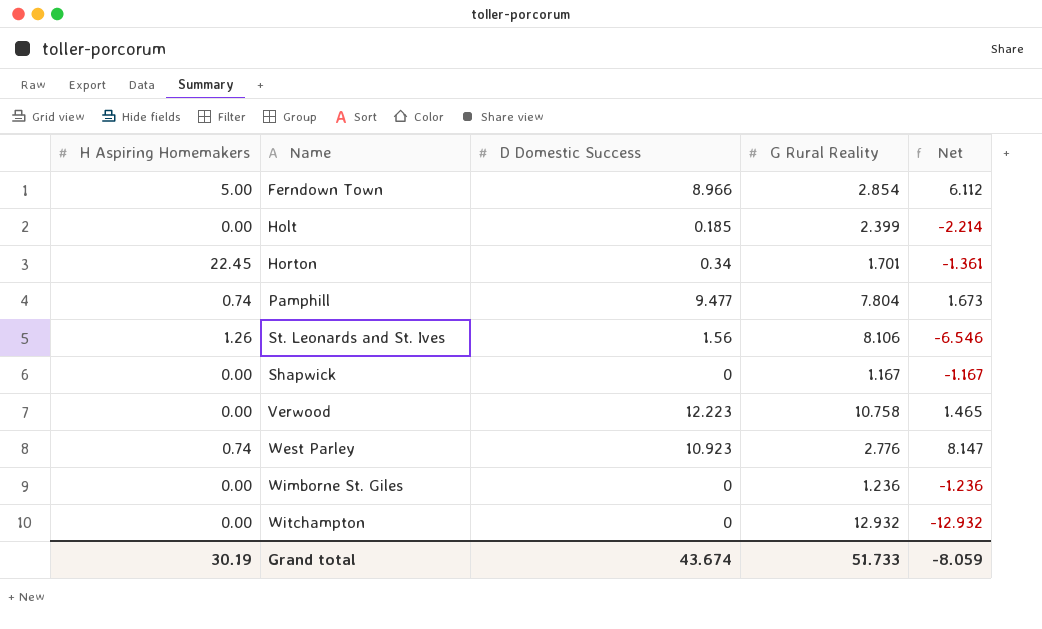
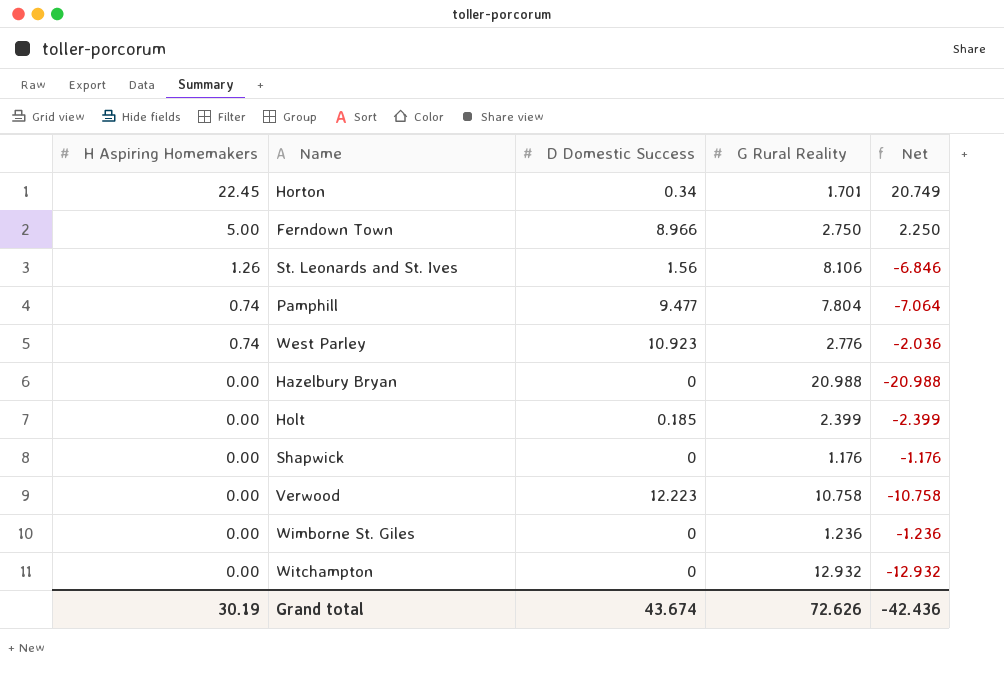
row order: none -> H Aspiring Homemakers descending
column Net | formula: [D Domestic Success] - [G Rural Reality] -> [H Aspiring Homemakers] - [G Rural Reality]
Ferndown Town | G Rural Reality: 2.854 -> 2.750
row Hazelbury Bryan: none -> 0.00 | 0 | 20.988 | -20.988
Shapwick | G Rural Reality: 1.167 -> 1.176
Grand total | G Rural Reality: 51.733 -> 72.626
Grand total | Net: -8.059 -> -42.436

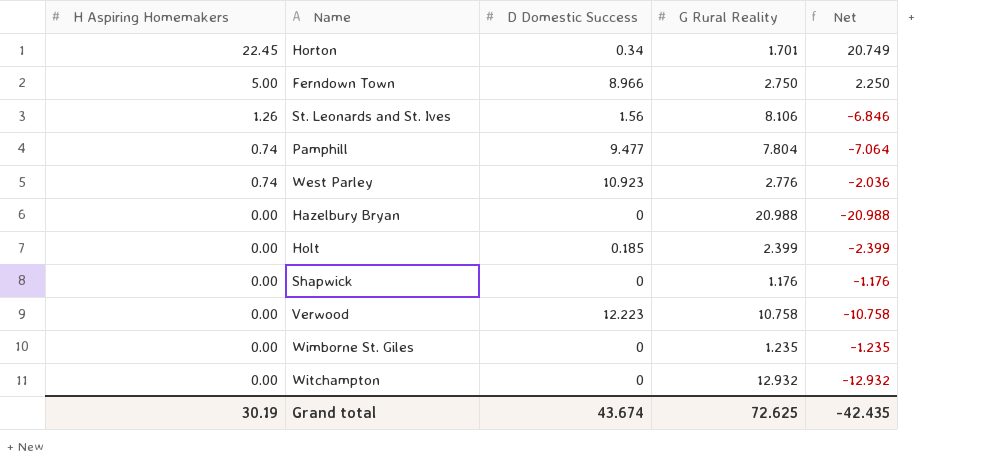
Wimborne St. Giles | G Rural Reality: 1.236 -> 1.235
Wimborne St. Giles | Net: -1.236 -> -1.235
Grand total | G Rural Reality: 72.626 -> 72.625
Grand total | Net: -42.436 -> -42.435

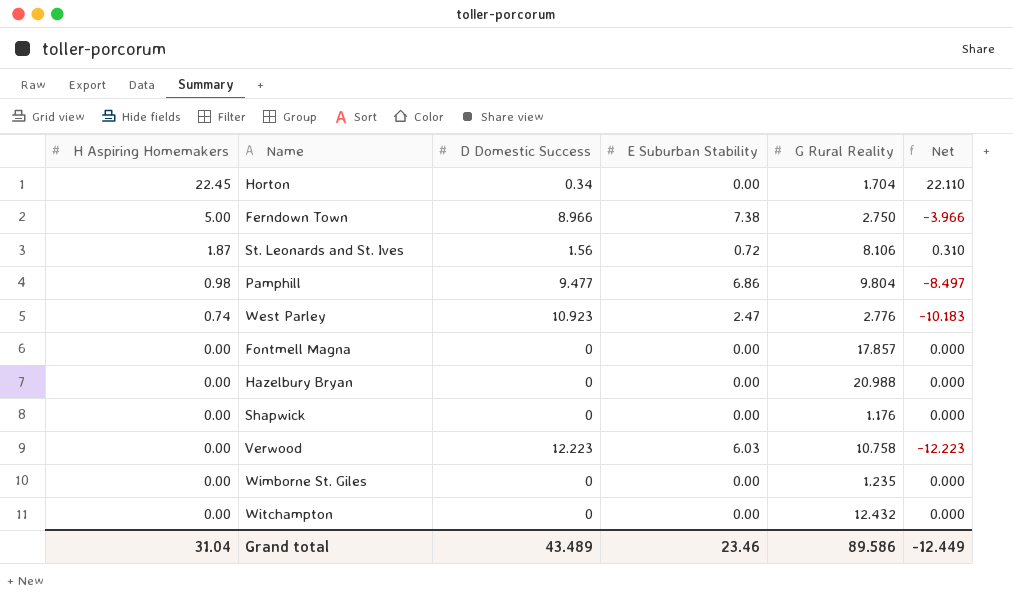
column E Suburban Stability | position: none -> 4
column Net | formula: [H Aspiring Homemakers] - [G Rural Reality] -> [H Aspiring Homemakers] - [D Domestic Success]
row Holt: 0.00 | 0.185 | 2.399 | -2.399 -> none
Horton | G Rural Reality: 1.701 -> 1.704
St. Leonards and St. Ives | H Aspiring Homemakers: 1.26 -> 1.87
Pamphill | H Aspiring Homemakers: 0.74 -> 0.98
Pamphill | G Rural Reality: 7.804 -> 9.804
row Fontmell Magna: none -> 0.00 | 0 | 0.00 | 17.857 | 0.000
Witchampton | G Rural Reality: 12.932 -> 12.432
Grand total | H Aspiring Homemakers: 30.19 -> 31.04
Grand total | D Domestic Success: 43.674 -> 43.489
Grand total | G Rural Reality: 72.625 -> 89.586
Grand total | Net: -42.435 -> -12.449

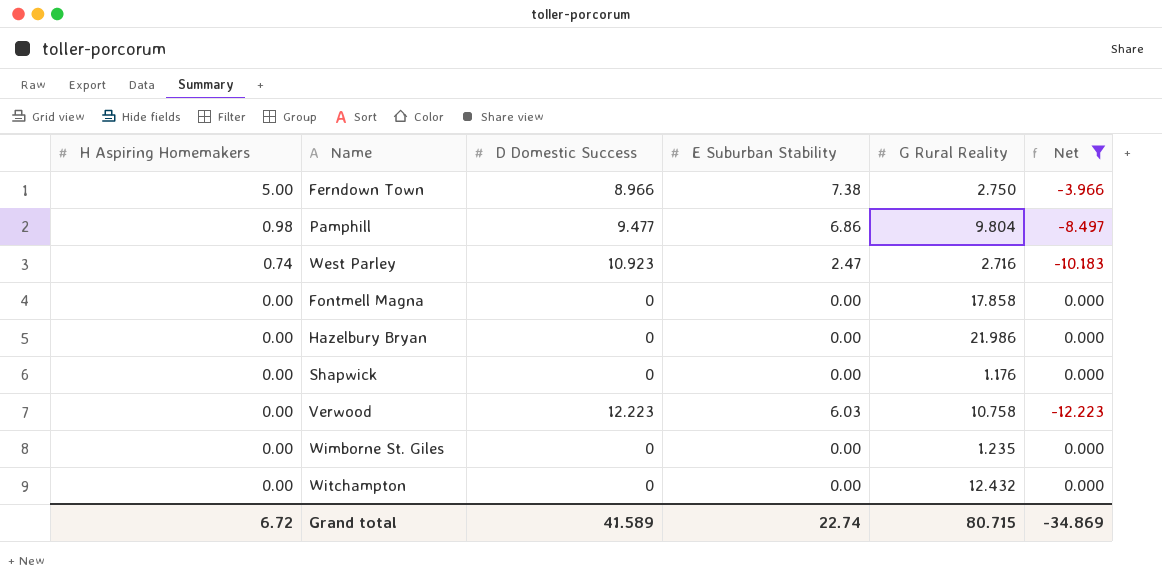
filter: none -> Net <= 0.000
West Parley | G Rural Reality: 2.776 -> 2.716
Fontmell Magna | G Rural Reality: 17.857 -> 17.858
Hazelbury Bryan | G Rural Reality: 20.988 -> 21.986
Grand total | H Aspiring Homemakers: 31.04 -> 6.72
Grand total | D Domestic Success: 43.489 -> 41.589
Grand total | E Suburban Stability: 23.46 -> 22.74
Grand total | G Rural Reality: 89.586 -> 80.715
Grand total | Net: -12.449 -> -34.869

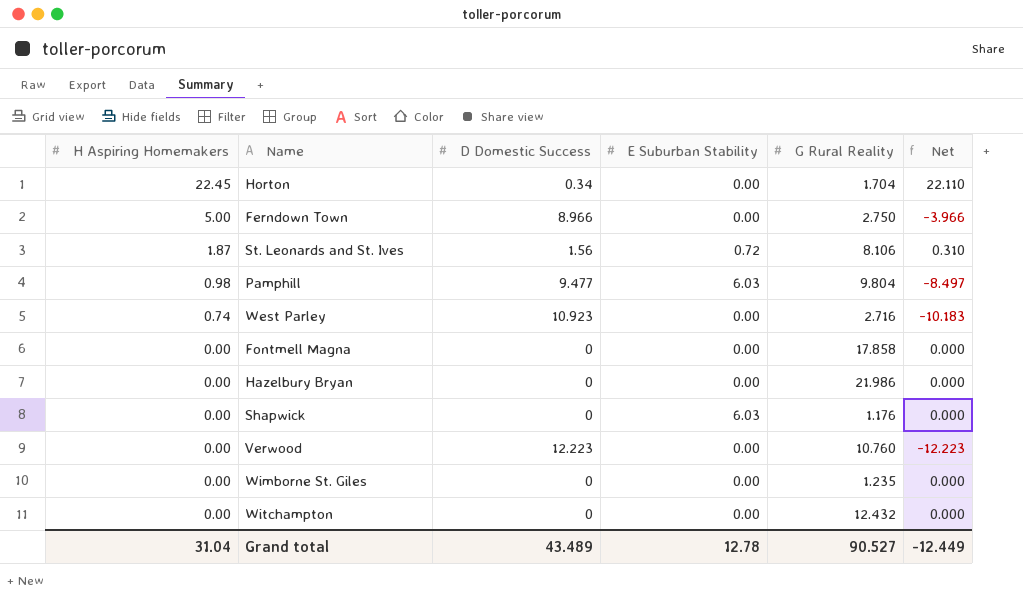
filter: Net <= 0.000 -> none
Ferndown Town | E Suburban Stability: 7.38 -> 0.00
Pamphill | E Suburban Stability: 6.86 -> 6.03
West Parley | E Suburban Stability: 2.47 -> 0.00
Shapwick | E Suburban Stability: 0.00 -> 6.03
Verwood | E Suburban Stability: 6.03 -> 0.00
Verwood | G Rural Reality: 10.758 -> 10.760
Grand total | H Aspiring Homemakers: 6.72 -> 31.04
Grand total | D Domestic Success: 41.589 -> 43.489
Grand total | E Suburban Stability: 22.74 -> 12.78
Grand total | G Rural Reality: 80.715 -> 90.527
Grand total | Net: -34.869 -> -12.449

